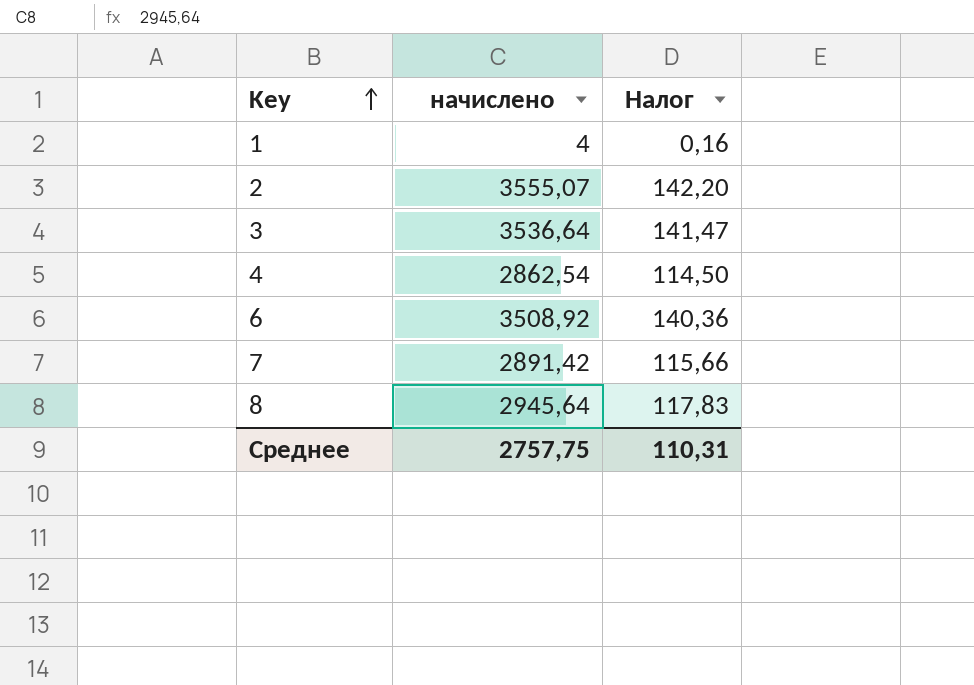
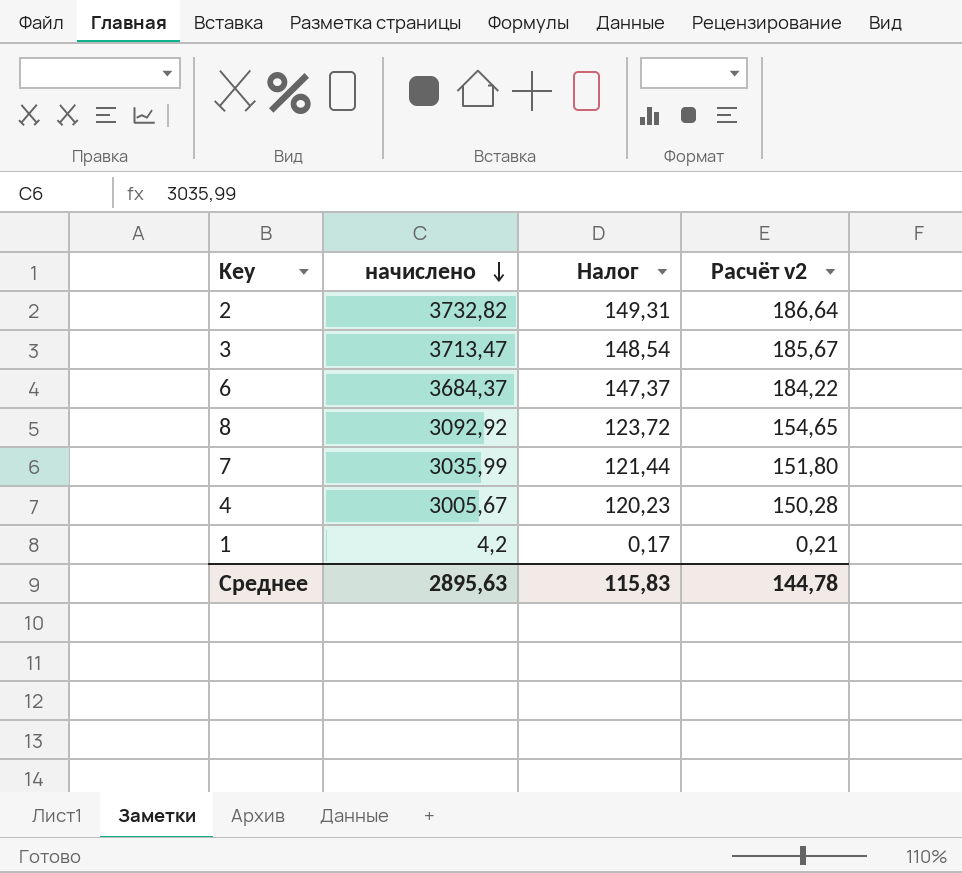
row order: Key ascending -> начислено descending
column Расчёт v2 | formula: none -> [начислено] * 0,05
2 | начислено: 3555,07 -> 3732,82
2 | Налог: 142,20 -> 149,31
3 | начислено: 3536,64 -> 3713,47
3 | Налог: 141,47 -> 148,54
6 | начислено: 3508,92 -> 3684,37
6 | Налог: 140,36 -> 147,37
8 | начислено: 2945,64 -> 3092,92
8 | Налог: 117,83 -> 123,72
7 | начислено: 2891,42 -> 3035,99
7 | Налог: 115,66 -> 121,44
4 | начислено: 2862,54 -> 3005,67
4 | Налог: 114,50 -> 120,23
1 | начислено: 4 -> 4,2
1 | Налог: 0,16 -> 0,17
Среднее | начислено: 2757,75 -> 2895,63
Среднее | Налог: 110,31 -> 115,83

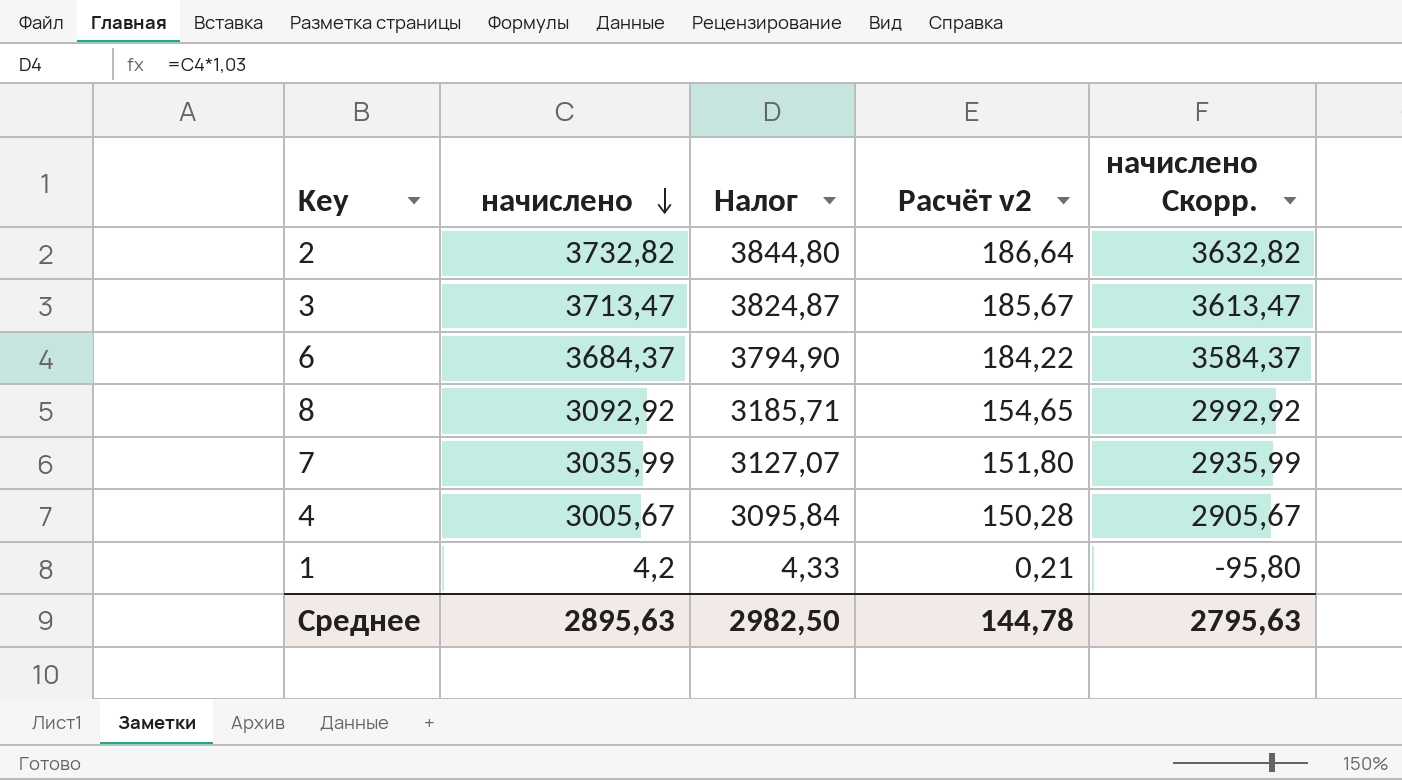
column Налог | formula: [начислено] * 0,04 -> [начислено] * 1,03
column начислено Скорр. | formula: none -> [начислено] - 100
Среднее | Налог: 115,83 -> 2982,50

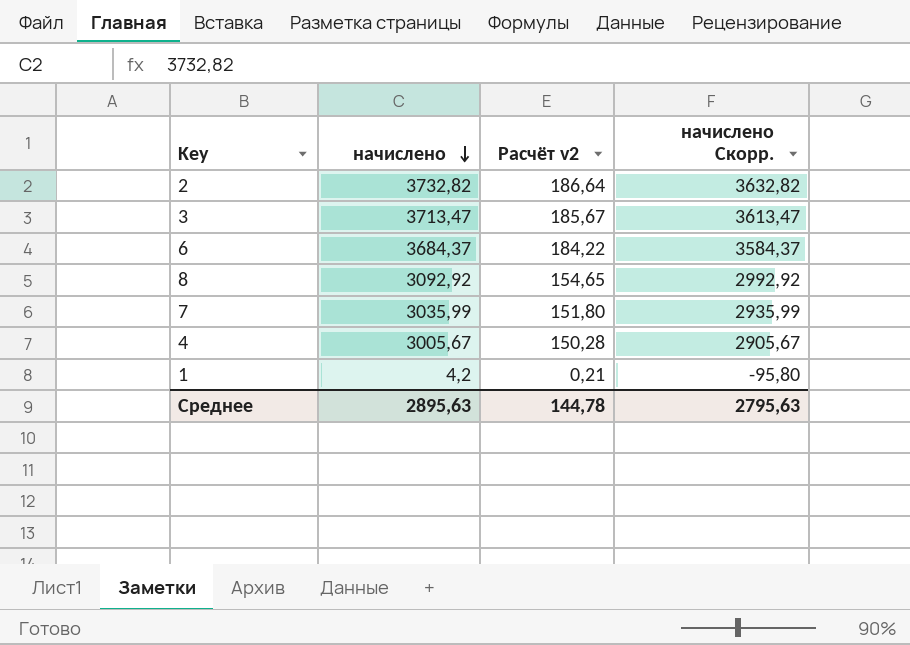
column Налог | formula: [начислено] * 1,03 -> none

